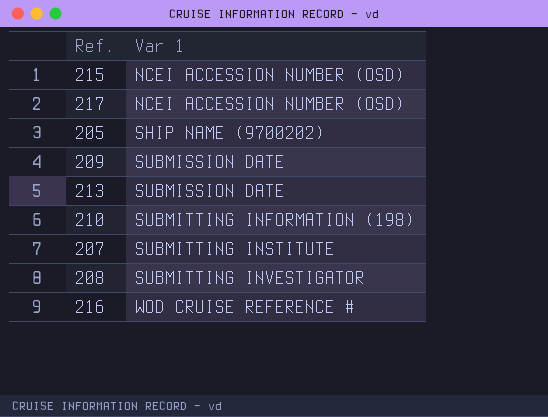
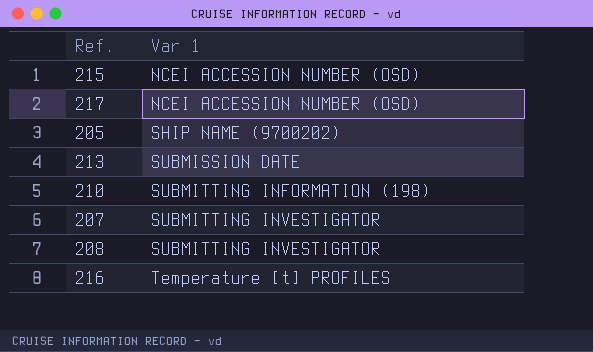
row 209: SUBMISSION DATE -> none
207 | Var 1: SUBMITTING INSTITUTE -> SUBMITTING INVESTIGATOR
216 | Var 1: WOD CRUISE REFERENCE # -> Temperature [t] PROFILES

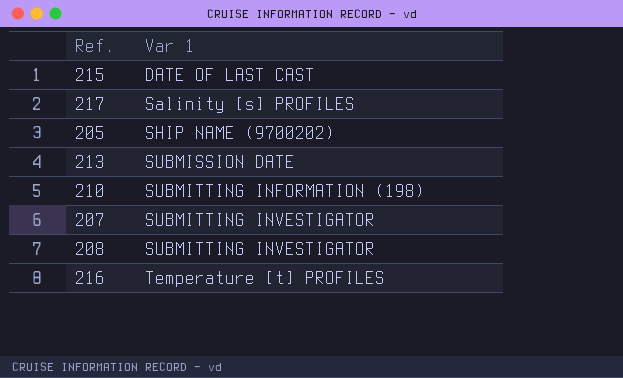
215 | Var 1: NCEI ACCESSION NUMBER (OSD) -> DATE OF LAST CAST
217 | Var 1: NCEI ACCESSION NUMBER (OSD) -> Salinity [s] PROFILES

